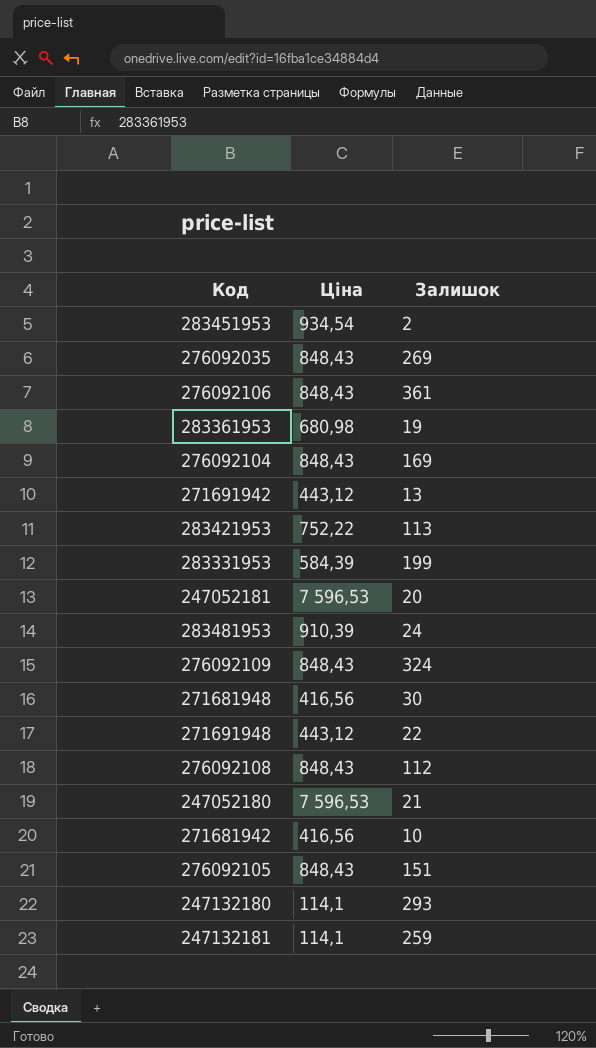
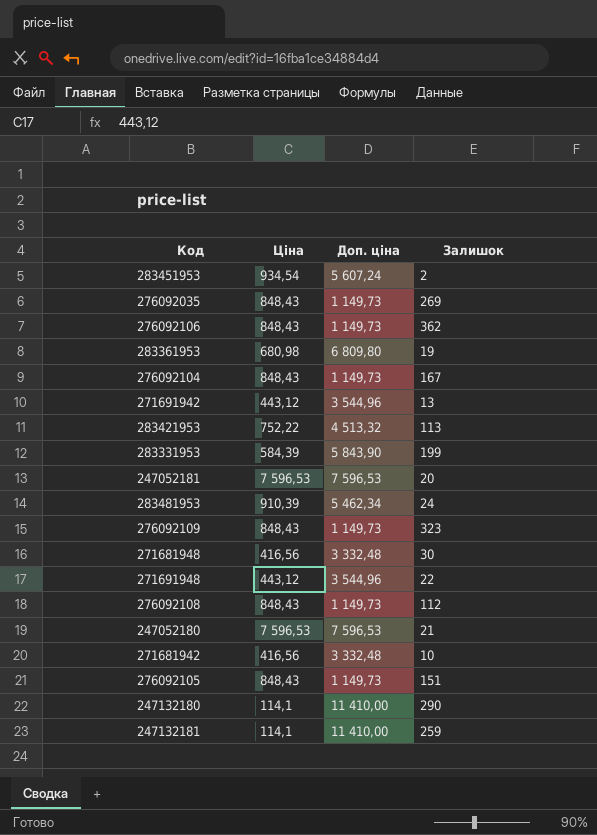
column Доп. ціна | position: none -> 3
276092106 | Залишок: 361 -> 362
276092104 | Залишок: 169 -> 167
276092109 | Залишок: 324 -> 323
247132180 | Залишок: 293 -> 290

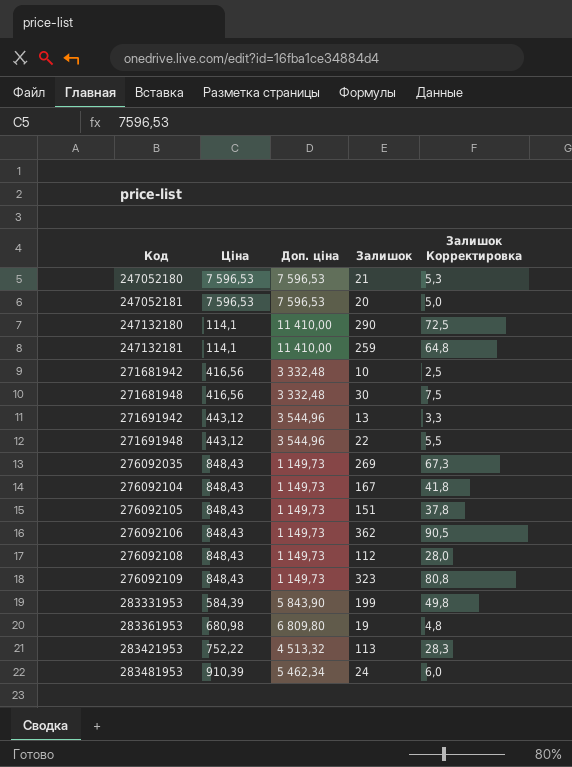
row order: none -> Код ascending
column Залишок Корректировка | formula: none -> [Залишок] * 0,25
row 283451953: 934,54 | 5 607,24 | 2 -> none

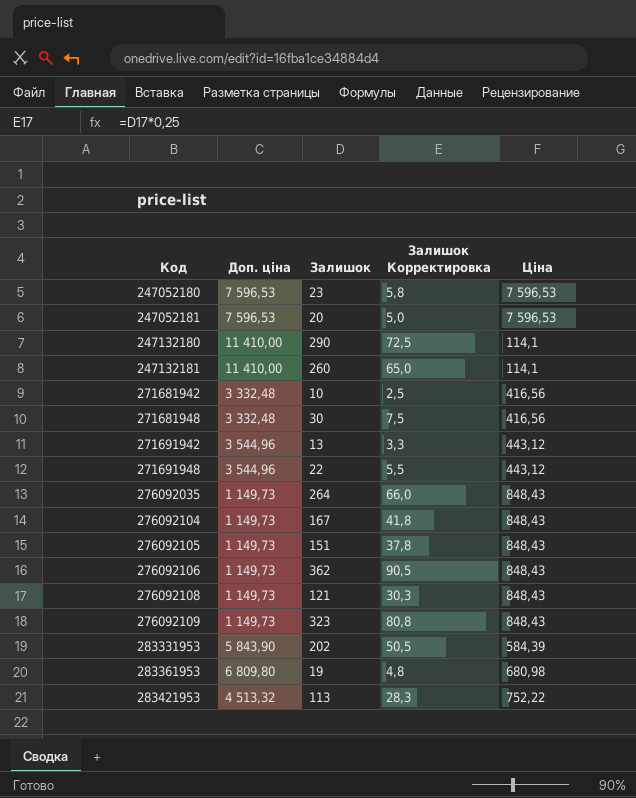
column Ціна | position: 2 -> 5
row 283481953: 910,39 | 5 462,34 | 24 | 6,0 -> none
247052180 | Залишок: 21 -> 23
247052180 | Залишок Корректировка: 5,3 -> 5,8
247132181 | Залишок: 259 -> 260
247132181 | Залишок Корректировка: 64,8 -> 65,0
276092035 | Залишок: 269 -> 264
276092035 | Залишок Корректировка: 67,3 -> 66,0
276092108 | Залишок: 112 -> 121
276092108 | Залишок Корректировка: 28,0 -> 30,3
283331953 | Залишок: 199 -> 202
283331953 | Залишок Корректировка: 49,8 -> 50,5

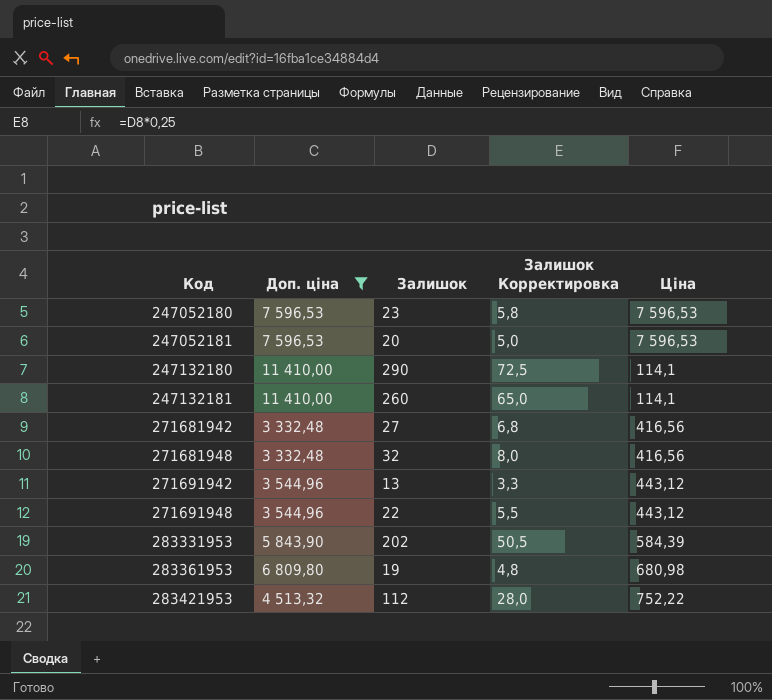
filter: none -> Доп. ціна != 1 149,73
271681942 | Залишок: 10 -> 27
271681942 | Залишок Корректировка: 2,5 -> 6,8
271681948 | Залишок: 30 -> 32
271681948 | Залишок Корректировка: 7,5 -> 8,0
283421953 | Залишок: 113 -> 112
283421953 | Залишок Корректировка: 28,3 -> 28,0

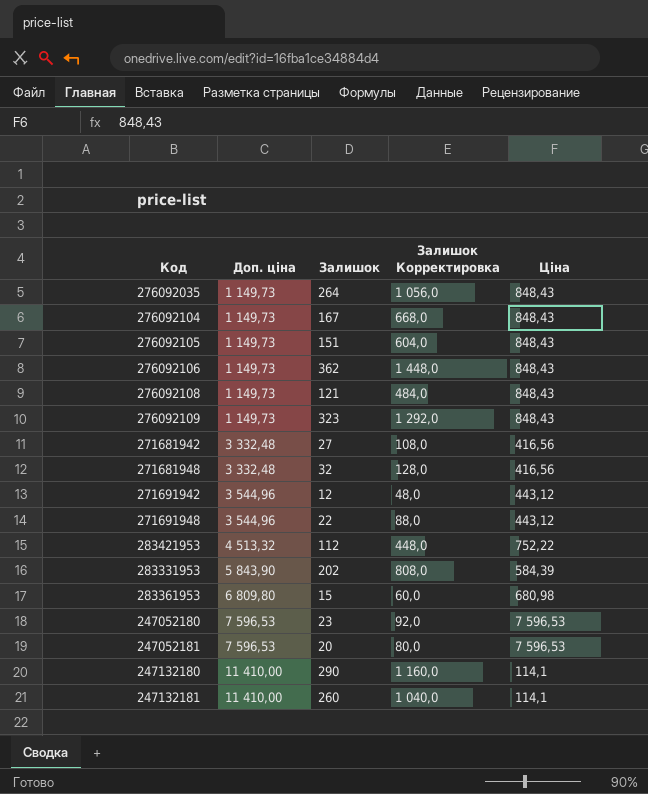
filter: Доп. ціна != 1 149,73 -> none
row order: Код ascending -> Доп. ціна ascending
column Залишок Корректировка | formula: [Залишок] * 0,25 -> [Залишок] * 4
271691942 | Залишок: 13 -> 12
283361953 | Залишок: 19 -> 15

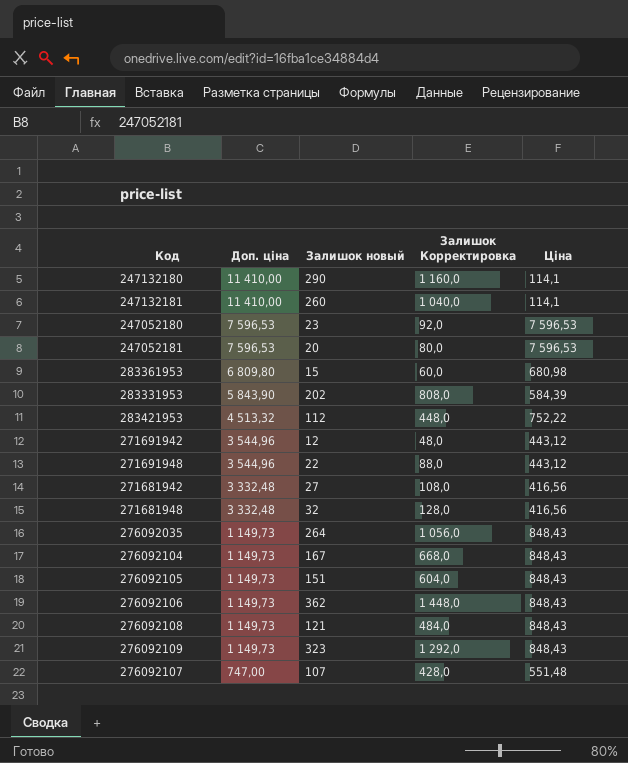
row order: Доп. ціна ascending -> Доп. ціна descending
column name: Залишок -> Залишок новый
row 276092107: none -> 747,00 | 107 | 428,0 | 551,48

